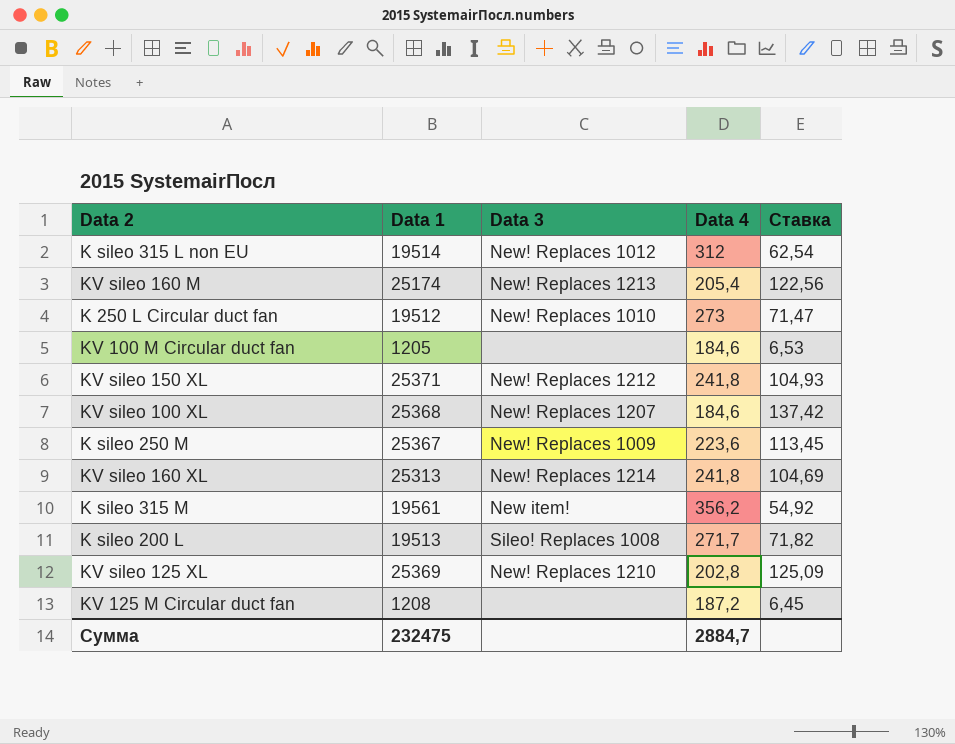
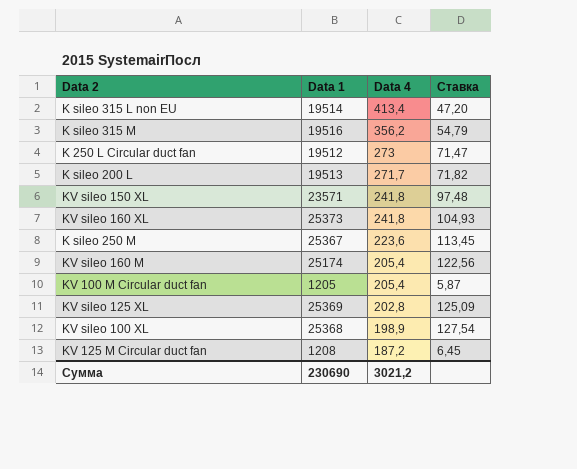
row order: none -> Data 4 descending
column Data 3 | position: 3 -> none
K sileo 315 L non EU | Data 4: 312 -> 413,4
K sileo 315 L non EU | Ставка: 62,54 -> 47,20
K sileo 315 M | Data 1: 19561 -> 19516
K sileo 315 M | Ставка: 54,92 -> 54,79
KV sileo 150 XL | Data 1: 25371 -> 23571
KV sileo 150 XL | Ставка: 104,93 -> 97,48
KV sileo 160 XL | Data 1: 25313 -> 25373
KV sileo 160 XL | Ставка: 104,69 -> 104,93
KV 100 M Circular duct fan | Data 4: 184,6 -> 205,4
KV 100 M Circular duct fan | Ставка: 6,53 -> 5,87
KV sileo 100 XL | Data 4: 184,6 -> 198,9
KV sileo 100 XL | Ставка: 137,42 -> 127,54
Сумма | Data 1: 232475 -> 230690
Сумма | Data 4: 2884,7 -> 3021,2

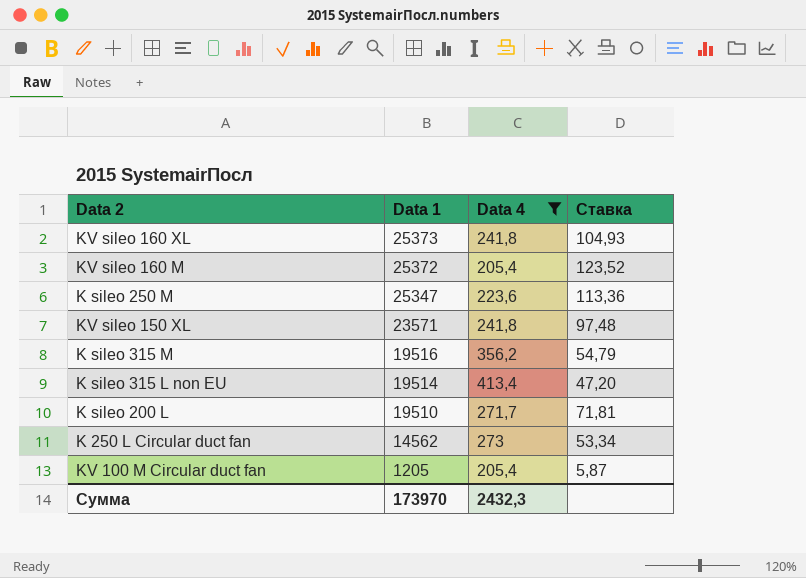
filter: none -> Data 4 >= 205,4
row order: Data 4 descending -> Data 1 descending
KV sileo 160 M | Data 1: 25174 -> 25372
KV sileo 160 M | Ставка: 122,56 -> 123,52
K sileo 250 M | Data 1: 25367 -> 25347
K sileo 250 M | Ставка: 113,45 -> 113,36
K sileo 200 L | Data 1: 19513 -> 19510
K sileo 200 L | Ставка: 71,82 -> 71,81
K 250 L Circular duct fan | Data 1: 19512 -> 14562
K 250 L Circular duct fan | Ставка: 71,47 -> 53,34
Сумма | Data 1: 230690 -> 173970
Сумма | Data 4: 3021,2 -> 2432,3

